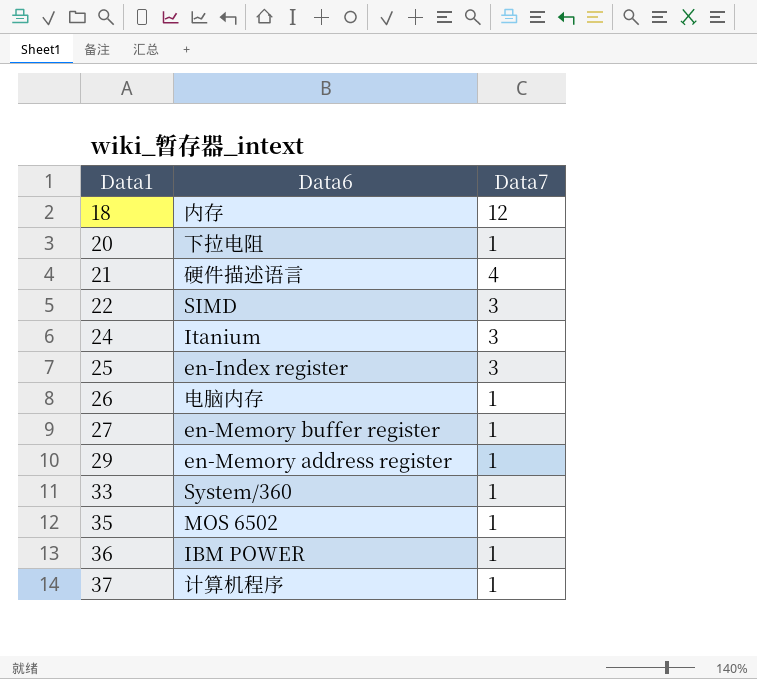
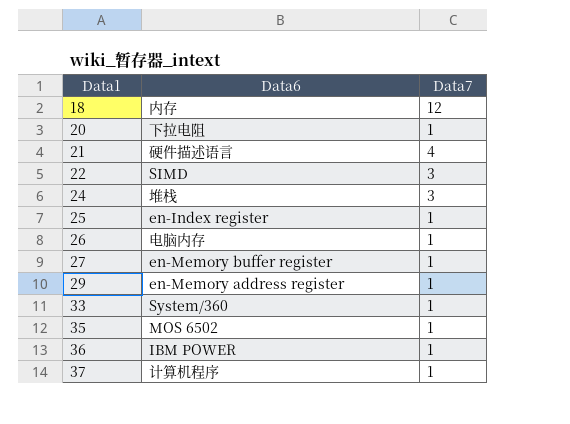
24 | Data6: Itanium -> 堆栈
25 | Data7: 3 -> 1

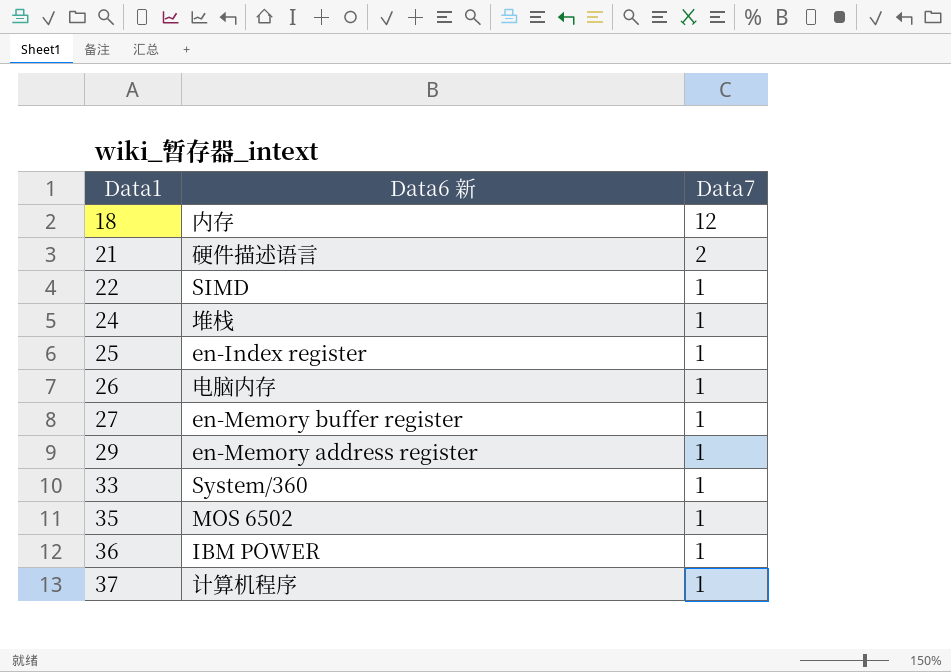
column name: Data6 -> Data6 新
row 20: 下拉电阻 | 1 -> none
21 | Data7: 4 -> 2
22 | Data7: 3 -> 1
24 | Data7: 3 -> 1

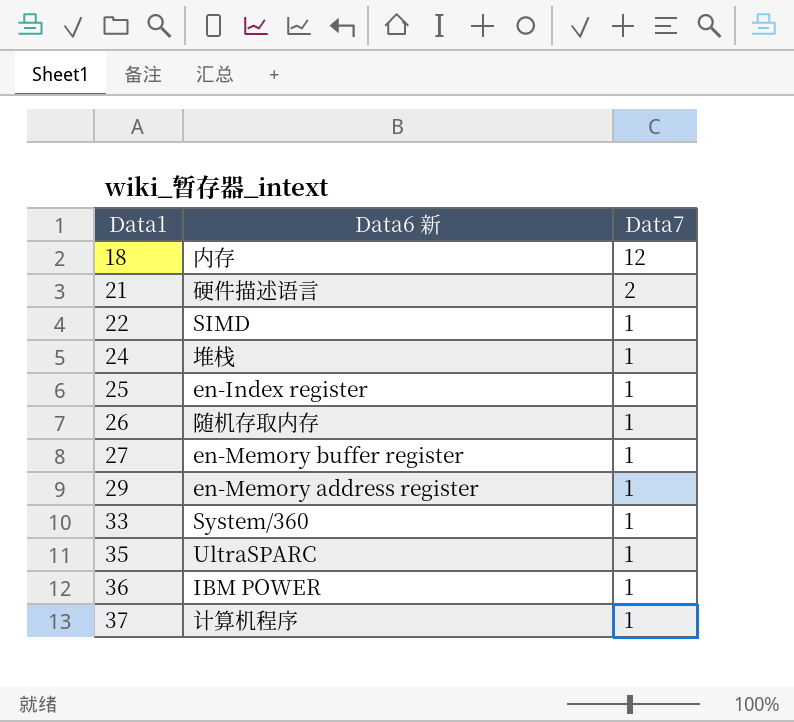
26 | Data6 新: 电脑内存 -> 随机存取内存
35 | Data6 新: MOS 6502 -> UltraSPARC

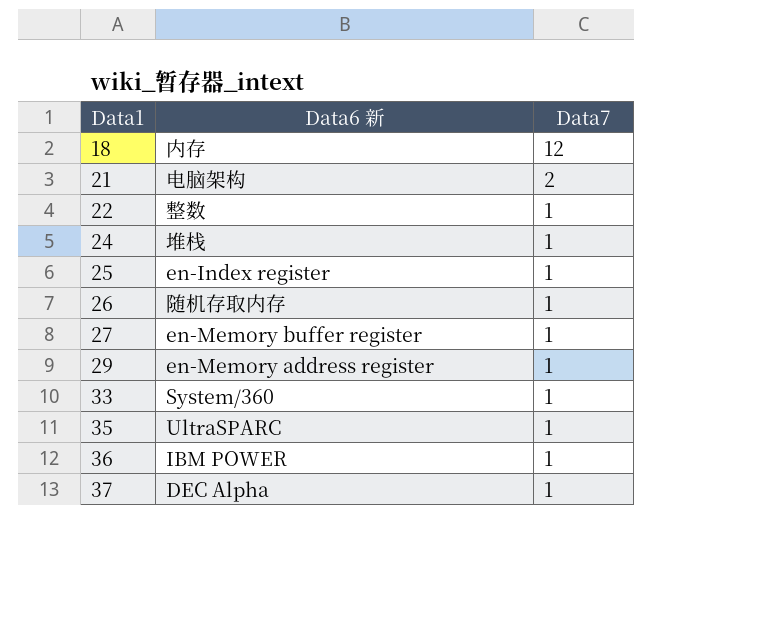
21 | Data6 新: 硬件描述语言 -> 电脑架构
22 | Data6 新: SIMD -> 整数
37 | Data6 新: 计算机程序 -> DEC Alpha

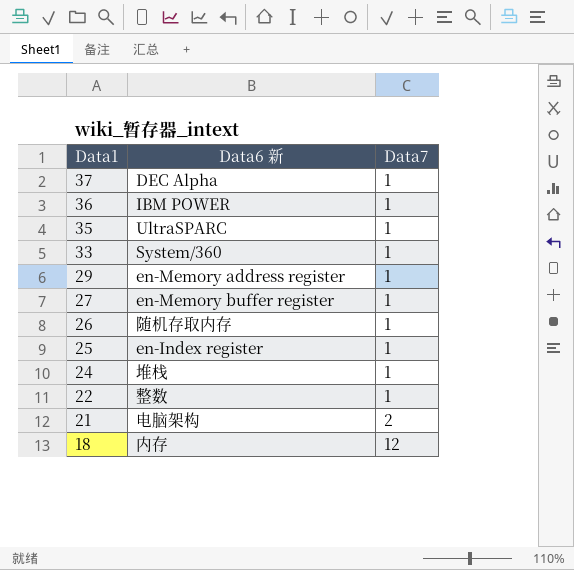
row order: Data1 ascending -> Data1 descending

